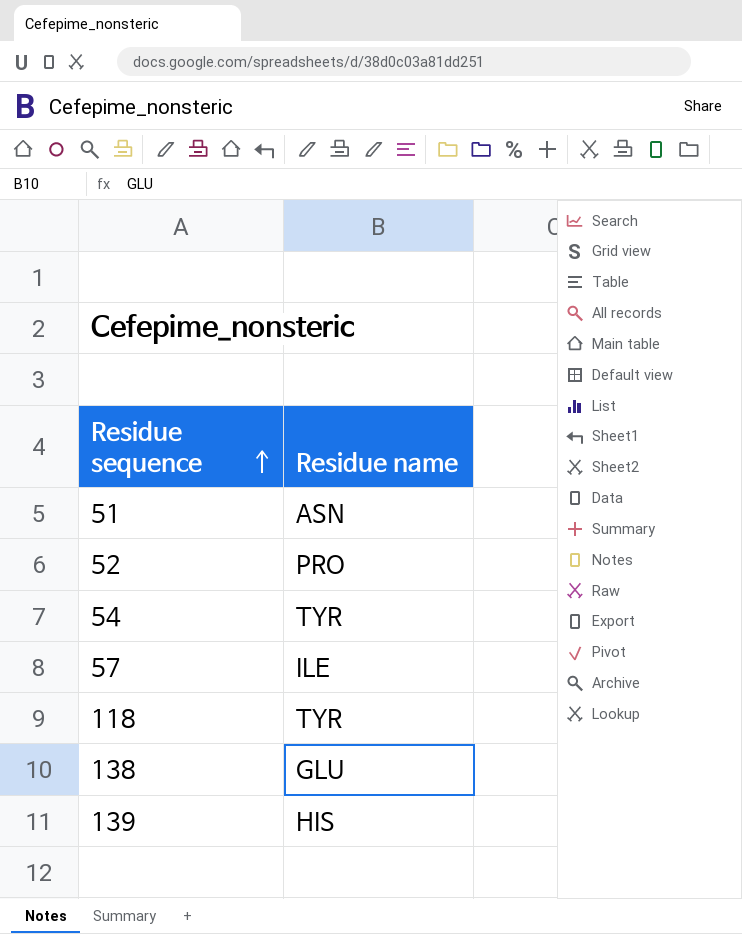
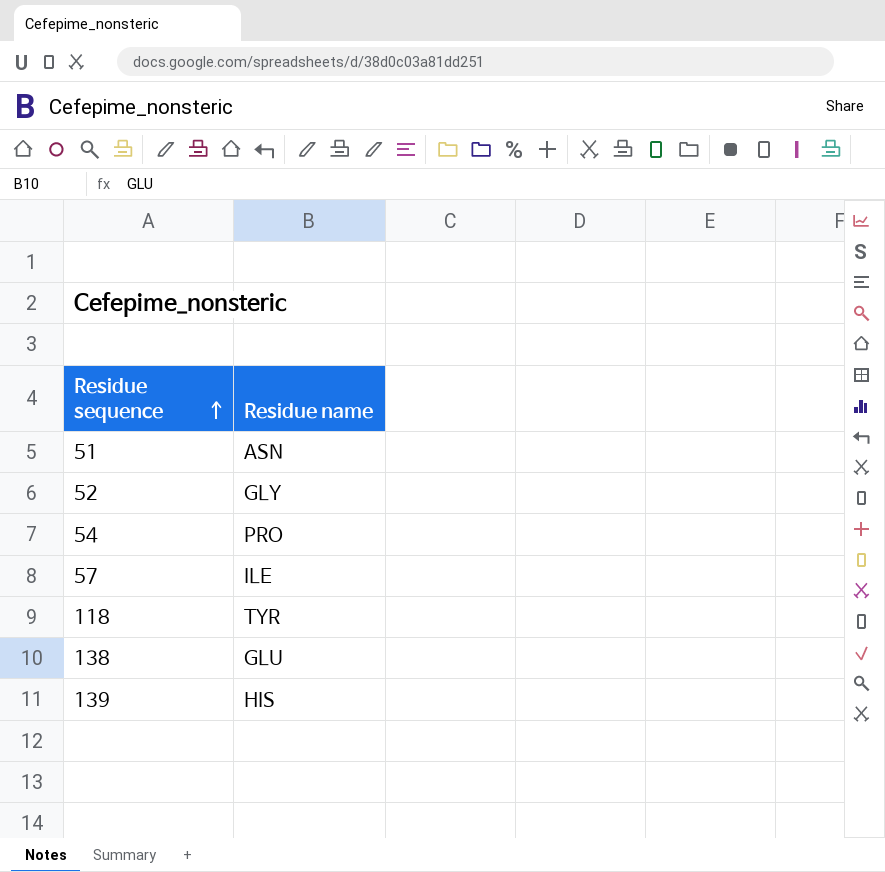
52 | Residue name: PRO -> GLY
54 | Residue name: TYR -> PRO

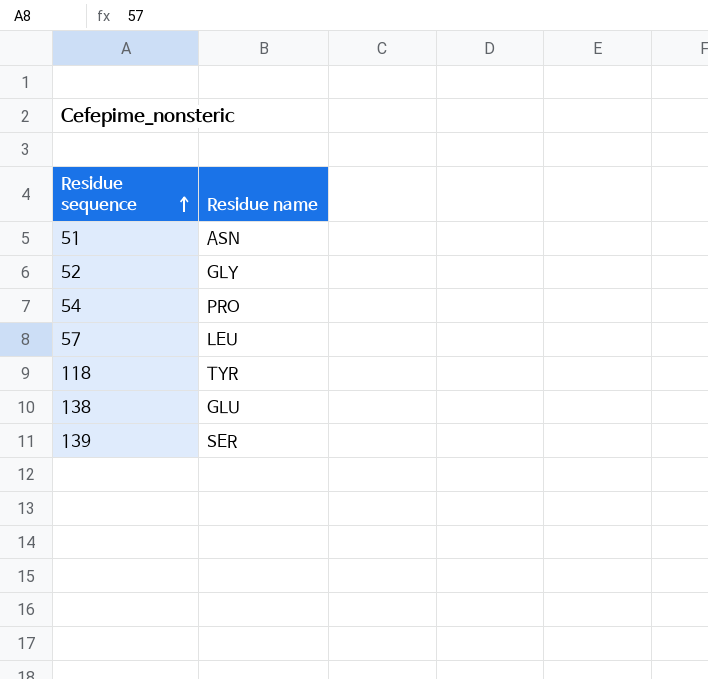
57 | Residue name: ILE -> LEU
139 | Residue name: HIS -> SER

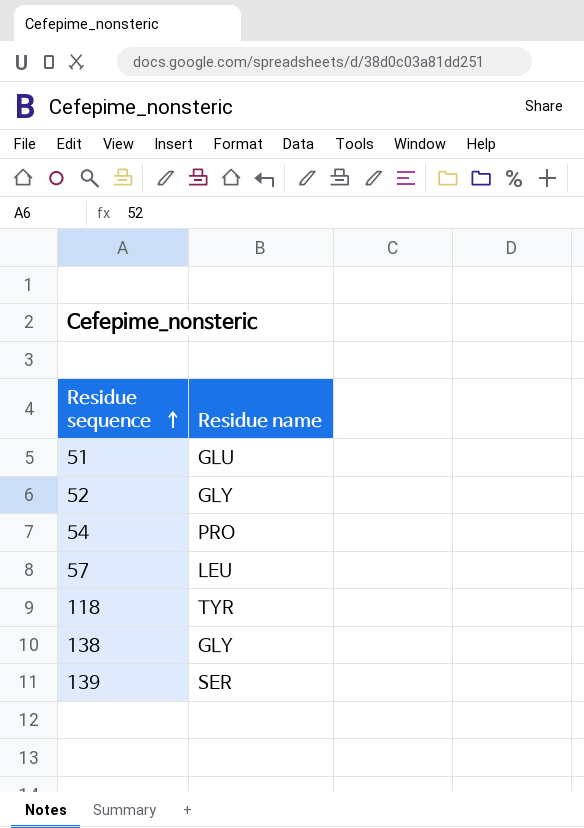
51 | Residue name: ASN -> GLU
138 | Residue name: GLU -> GLY

